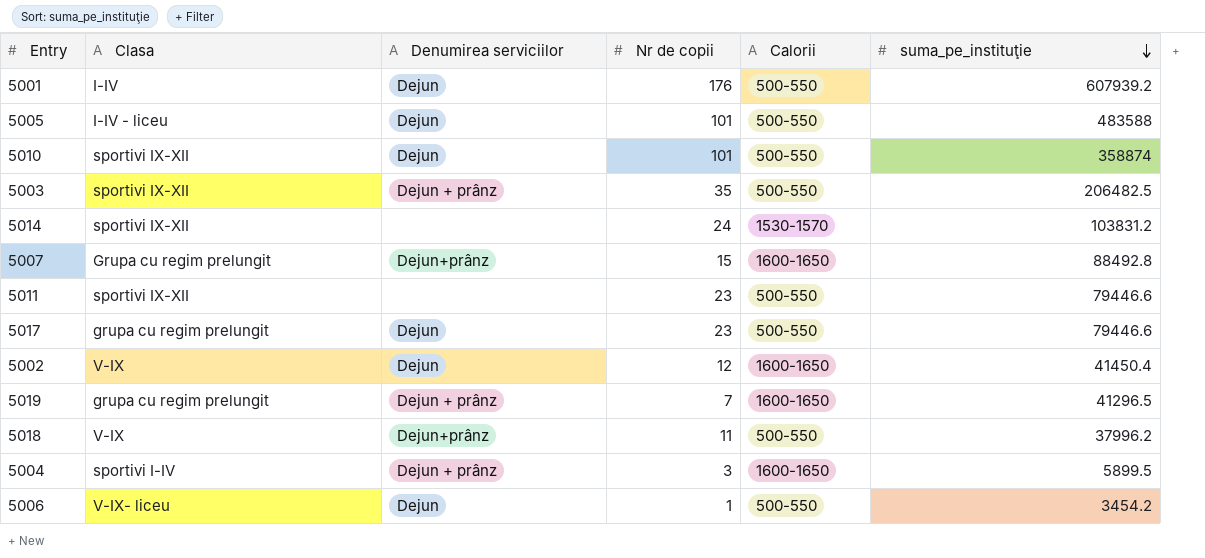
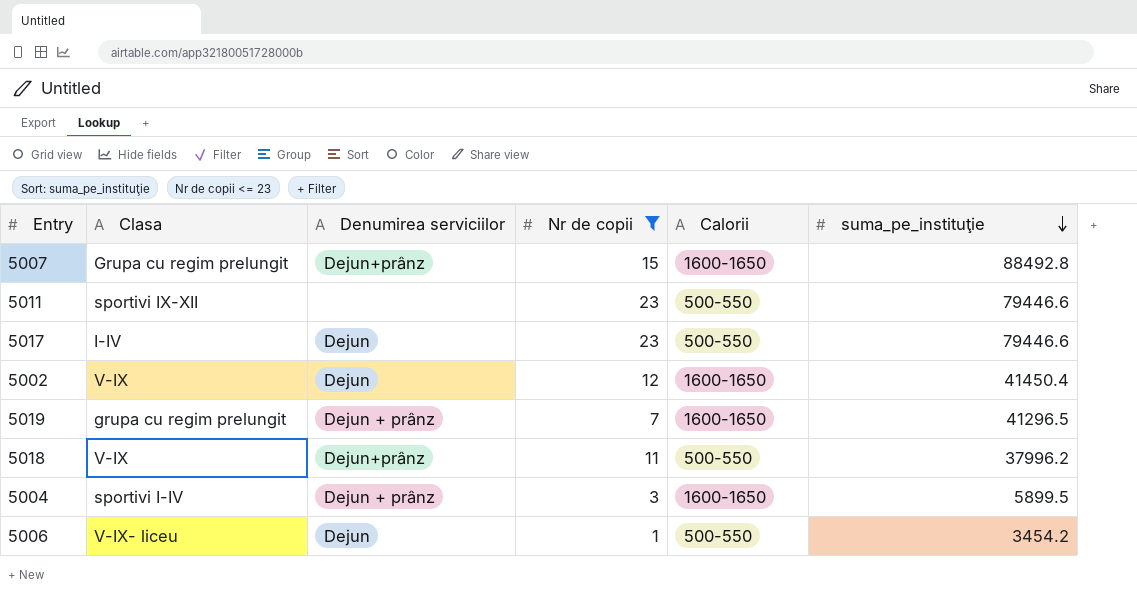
filter: none -> Nr de copii <= 23
5017 | Clasa: grupa cu regim prelungit -> I-IV

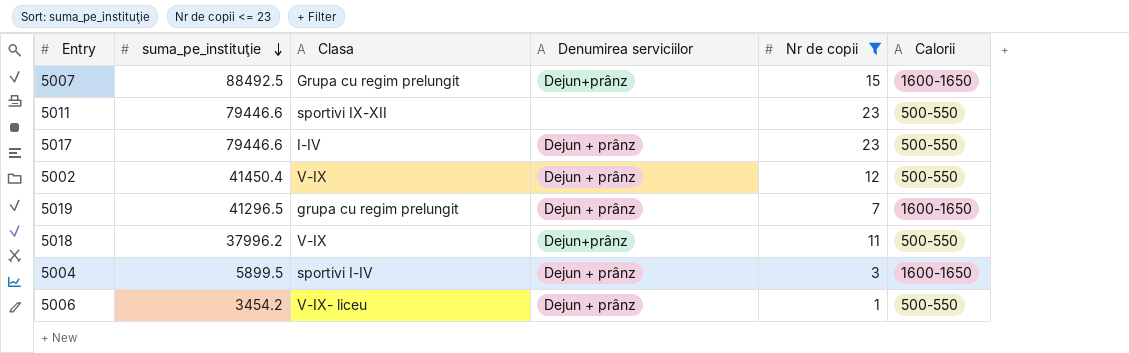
column suma_pe_instituţie | position: 6 -> 2
5007 | suma_pe_instituţie: 88492.8 -> 88492.5
5017 | Denumirea serviciilor: Dejun -> Dejun + prânz
5002 | Denumirea serviciilor: Dejun -> Dejun + prânz
5002 | Calorii: 1600-1650 -> 500-550
5006 | Denumirea serviciilor: Dejun -> Dejun + prânz

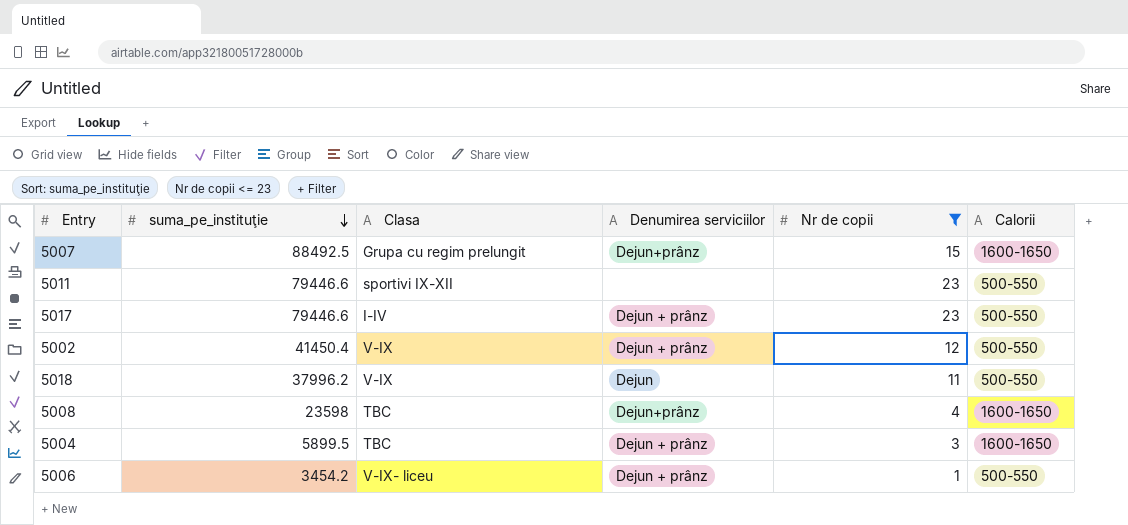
row 5019: 41296.5 | grupa cu regim prelungit | Dejun + prânz | 7 | 1600-1650 -> none
5018 | Denumirea serviciilor: Dejun+prânz -> Dejun
row 5008: none -> 23598 | TBC | Dejun+prânz | 4 | 1600-1650
5004 | Clasa: sportivi I-IV -> TBC

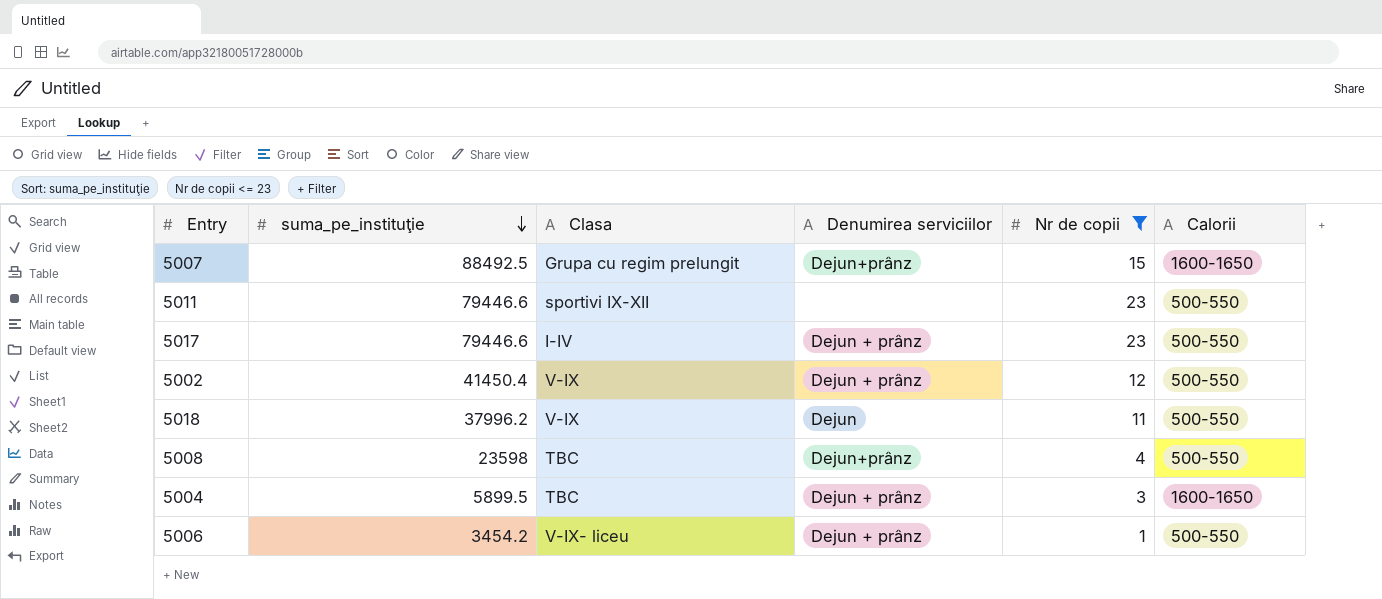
5008 | Calorii: 1600-1650 -> 500-550

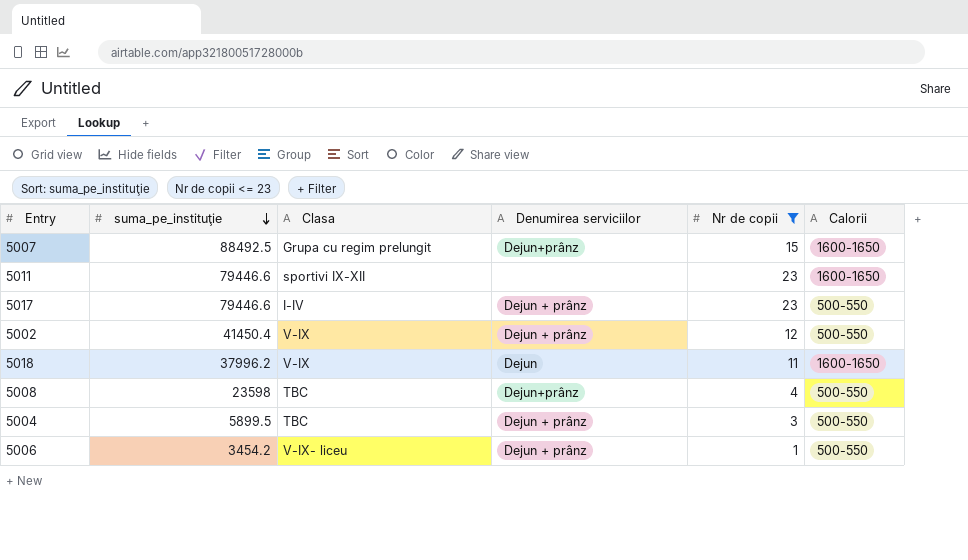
5011 | Calorii: 500-550 -> 1600-1650
5018 | Calorii: 500-550 -> 1600-1650
5004 | Calorii: 1600-1650 -> 500-550

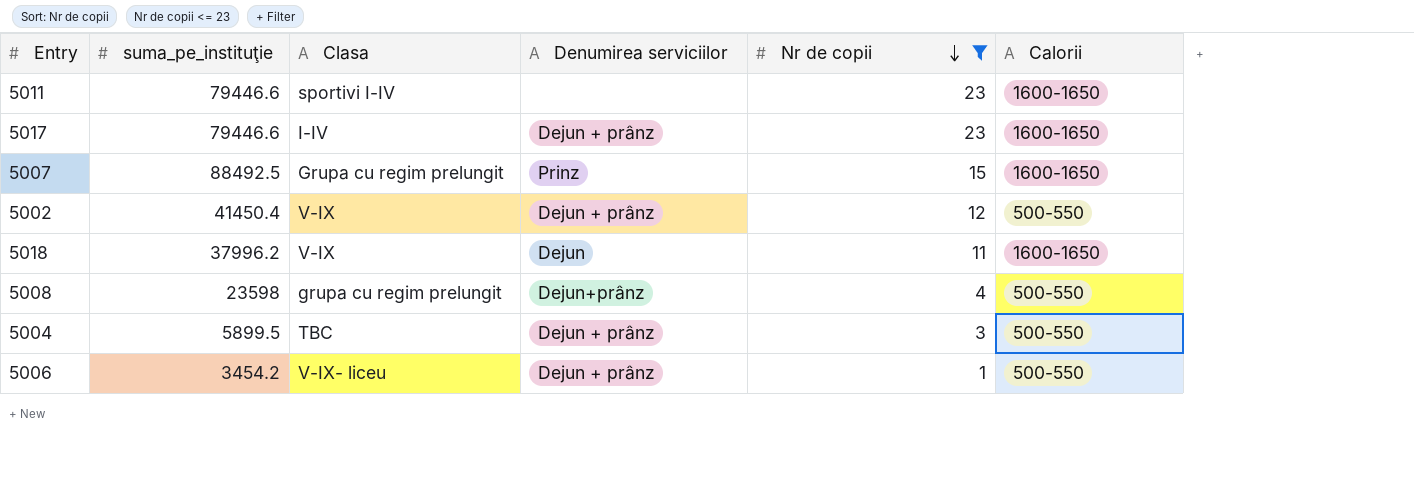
row order: suma_pe_instituţie descending -> Nr de copii descending
5011 | Clasa: sportivi IX-XII -> sportivi I-IV
5017 | Calorii: 500-550 -> 1600-1650
5007 | Denumirea serviciilor: Dejun+prânz -> Prinz
5008 | Clasa: TBC -> grupa cu regim prelungit

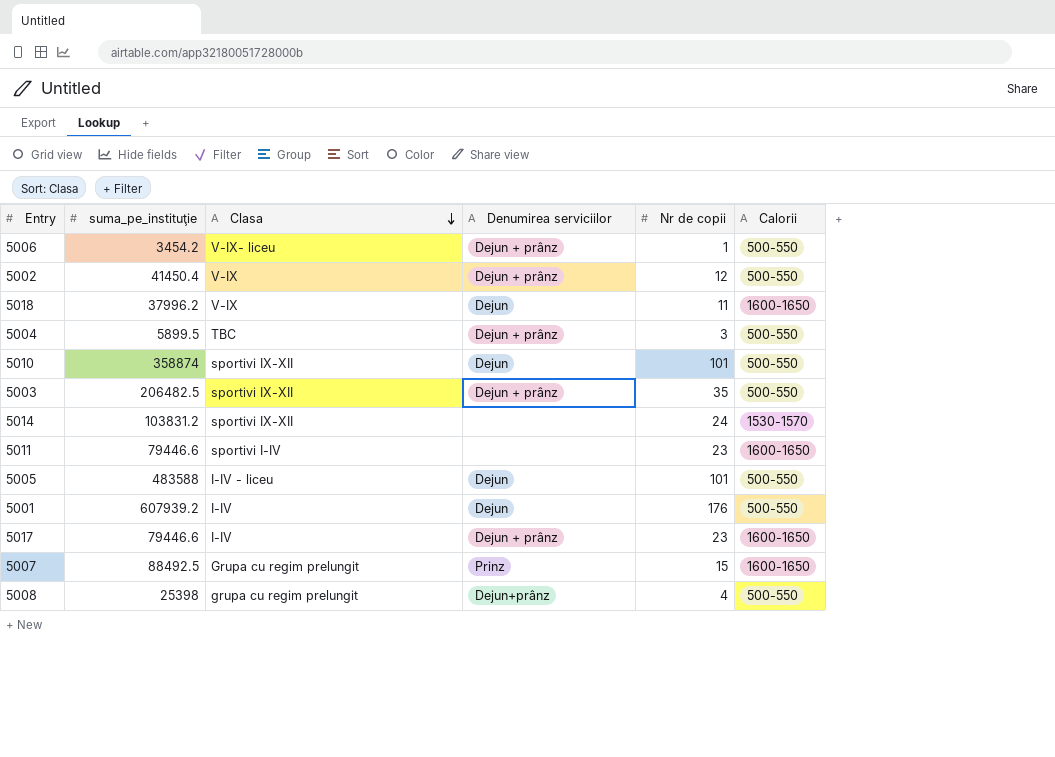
filter: Nr de copii <= 23 -> none
row order: Nr de copii descending -> Clasa descending
5008 | suma_pe_instituţie: 23598 -> 25398

